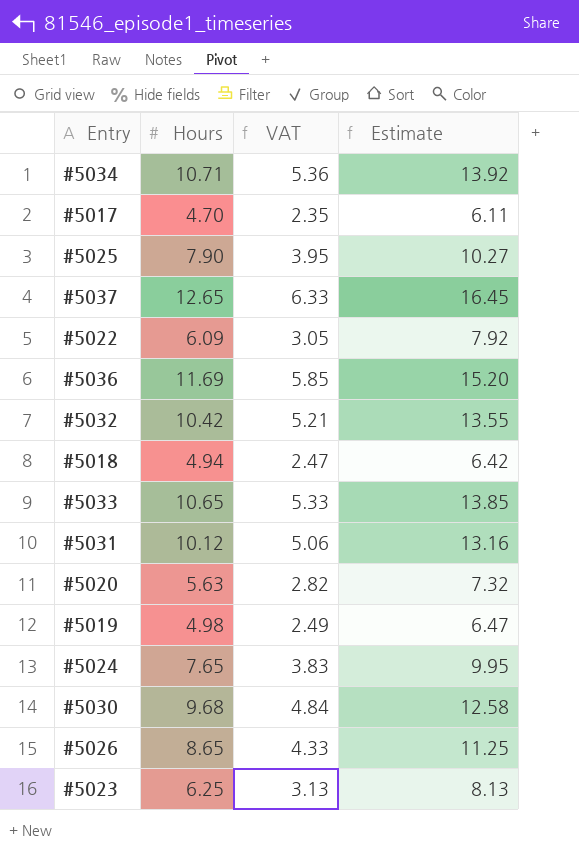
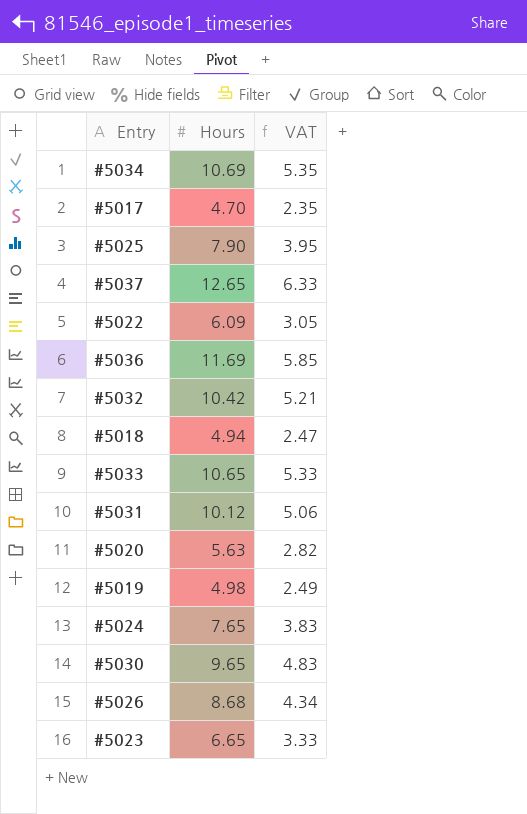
column Estimate | formula: [Hours] * 1.3 -> none
#5034 | Hours: 10.71 -> 10.69
#5034 | VAT: 5.36 -> 5.35
#5030 | Hours: 9.68 -> 9.65
#5030 | VAT: 4.84 -> 4.83
#5026 | Hours: 8.65 -> 8.68
#5026 | VAT: 4.33 -> 4.34
#5023 | Hours: 6.25 -> 6.65
#5023 | VAT: 3.13 -> 3.33

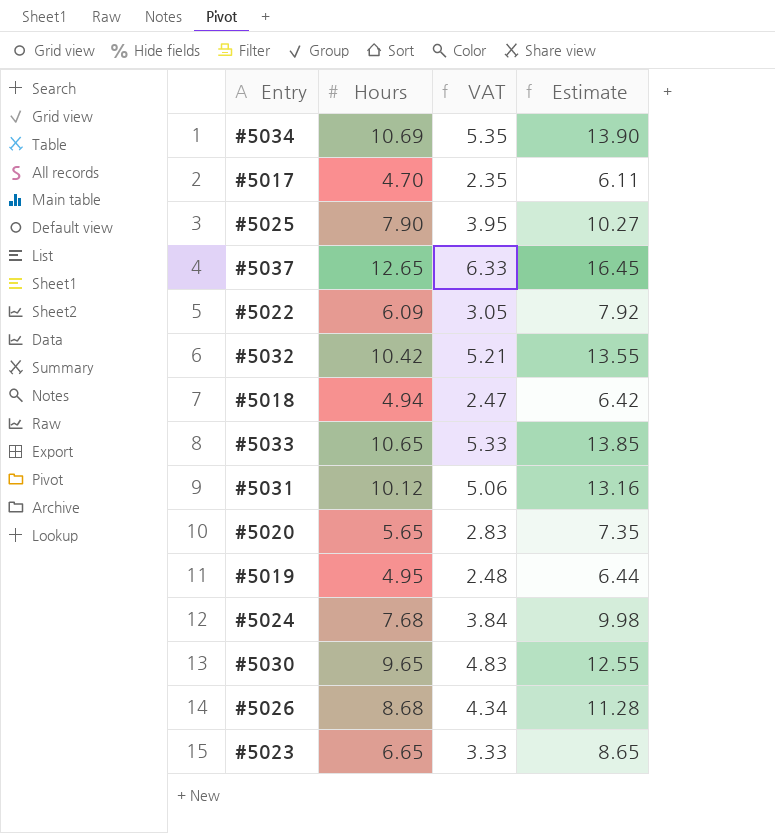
column Estimate | formula: none -> [Hours] * 1.3
row #5036: 11.69 | 5.85 -> none
#5020 | Hours: 5.63 -> 5.65
#5020 | VAT: 2.82 -> 2.83
#5019 | Hours: 4.98 -> 4.95
#5019 | VAT: 2.49 -> 2.48
#5024 | Hours: 7.65 -> 7.68
#5024 | VAT: 3.83 -> 3.84

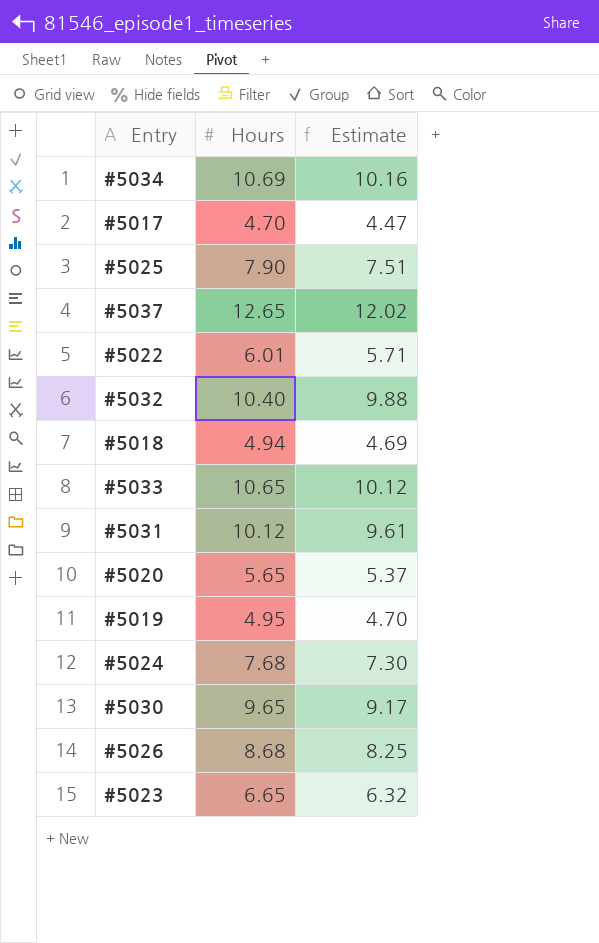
column VAT | formula: [Hours] * 0.5 -> none
column Estimate | formula: [Hours] * 1.3 -> [Hours] * 0.95
#5022 | Hours: 6.09 -> 6.01
#5032 | Hours: 10.42 -> 10.40

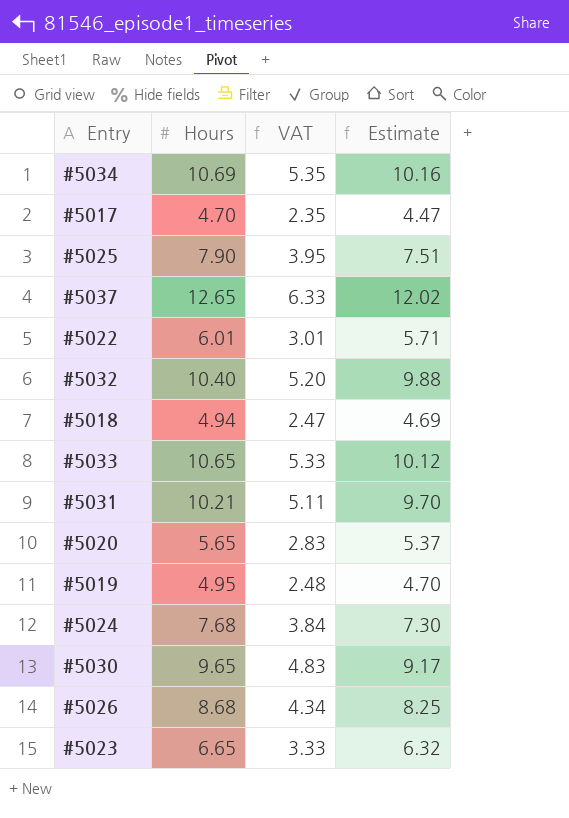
column VAT | formula: none -> [Hours] * 0.5
#5031 | Hours: 10.12 -> 10.21
#5031 | Estimate: 9.61 -> 9.70

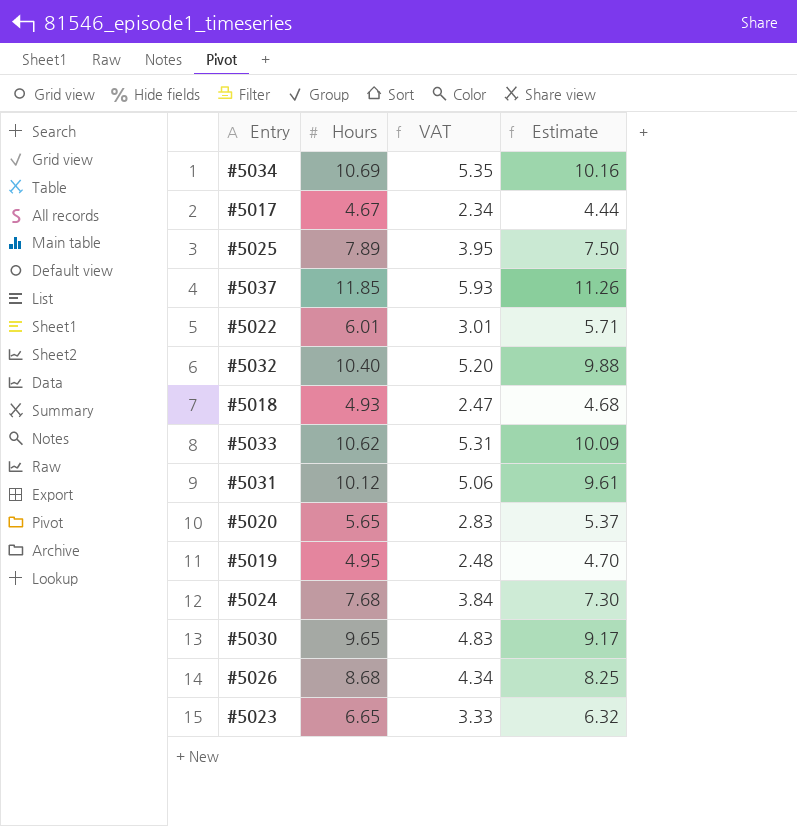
#5017 | Hours: 4.70 -> 4.67
#5017 | VAT: 2.35 -> 2.34
#5017 | Estimate: 4.47 -> 4.44
#5025 | Hours: 7.90 -> 7.89
#5025 | Estimate: 7.51 -> 7.50
#5037 | Hours: 12.65 -> 11.85
#5037 | VAT: 6.33 -> 5.93
#5037 | Estimate: 12.02 -> 11.26
#5018 | Hours: 4.94 -> 4.93
#5018 | Estimate: 4.69 -> 4.68
#5033 | Hours: 10.65 -> 10.62
#5033 | VAT: 5.33 -> 5.31
#5033 | Estimate: 10.12 -> 10.09
#5031 | Hours: 10.21 -> 10.12
#5031 | VAT: 5.11 -> 5.06
#5031 | Estimate: 9.70 -> 9.61

